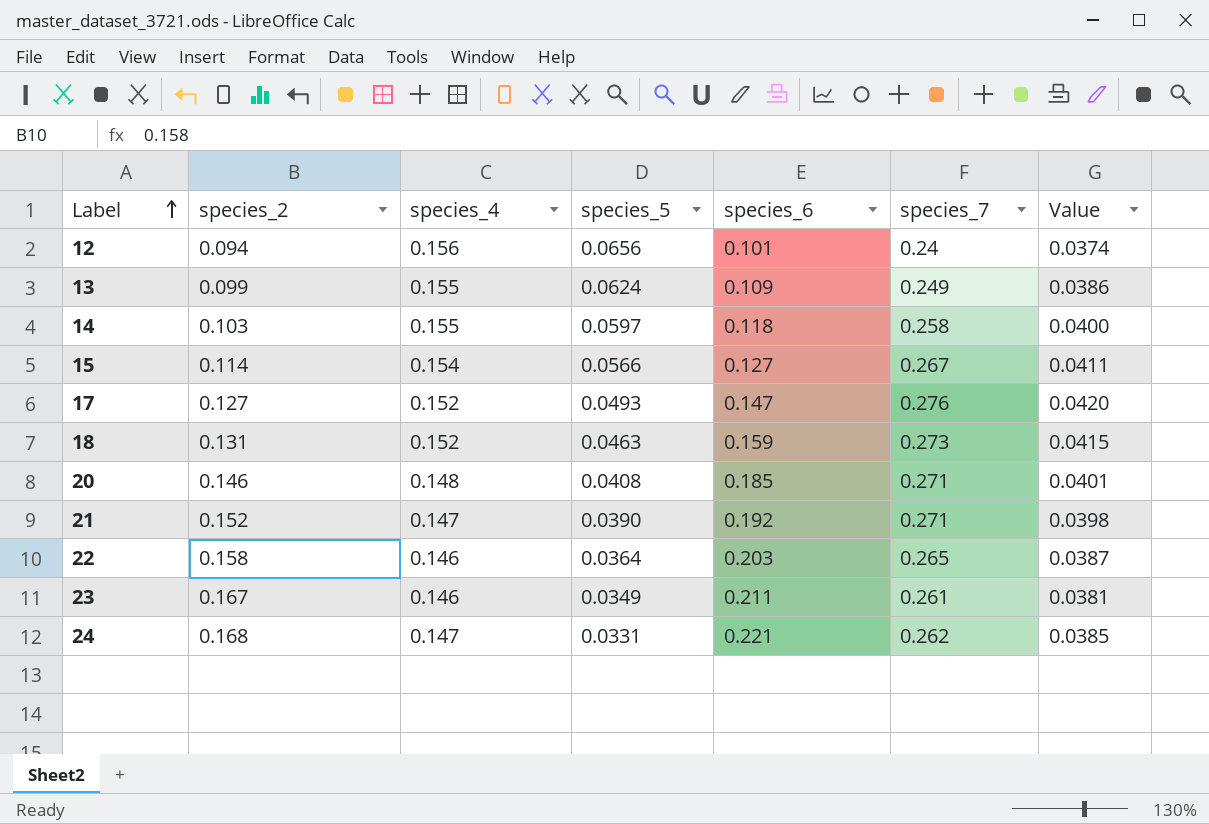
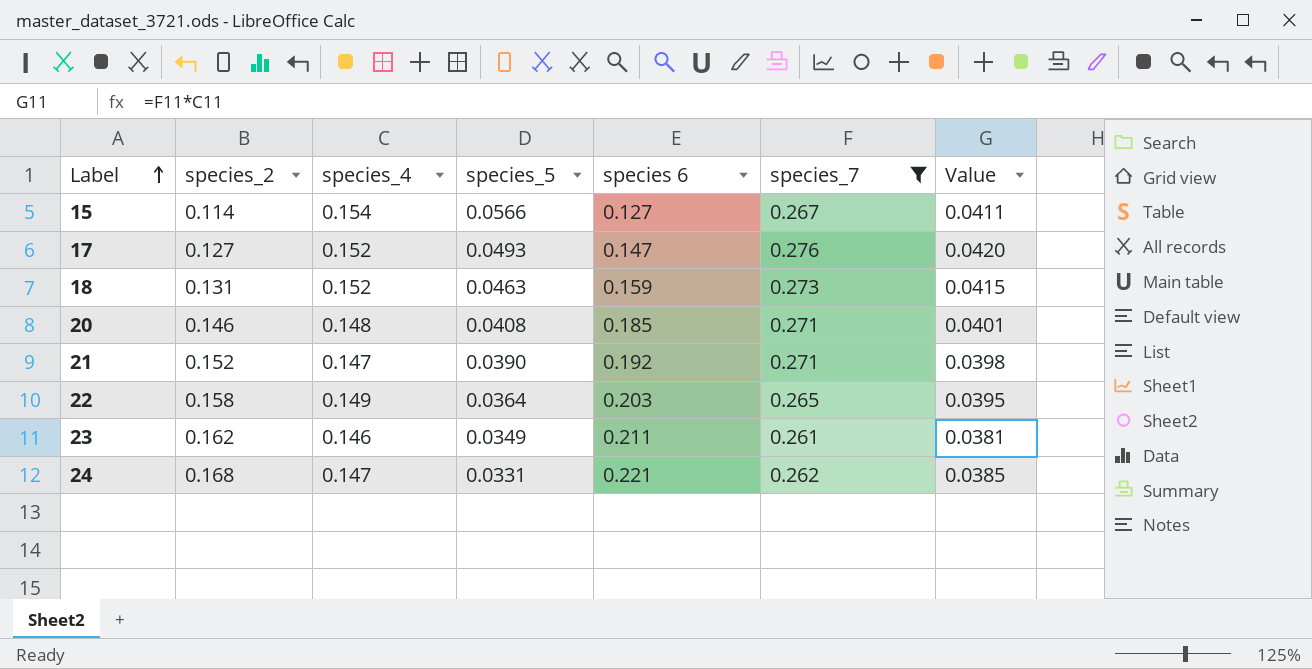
filter: none -> species_7 >= 0.261
column name: species_6 -> species 6
22 | species_4: 0.146 -> 0.149
22 | Value: 0.0387 -> 0.0395
23 | species_2: 0.167 -> 0.162

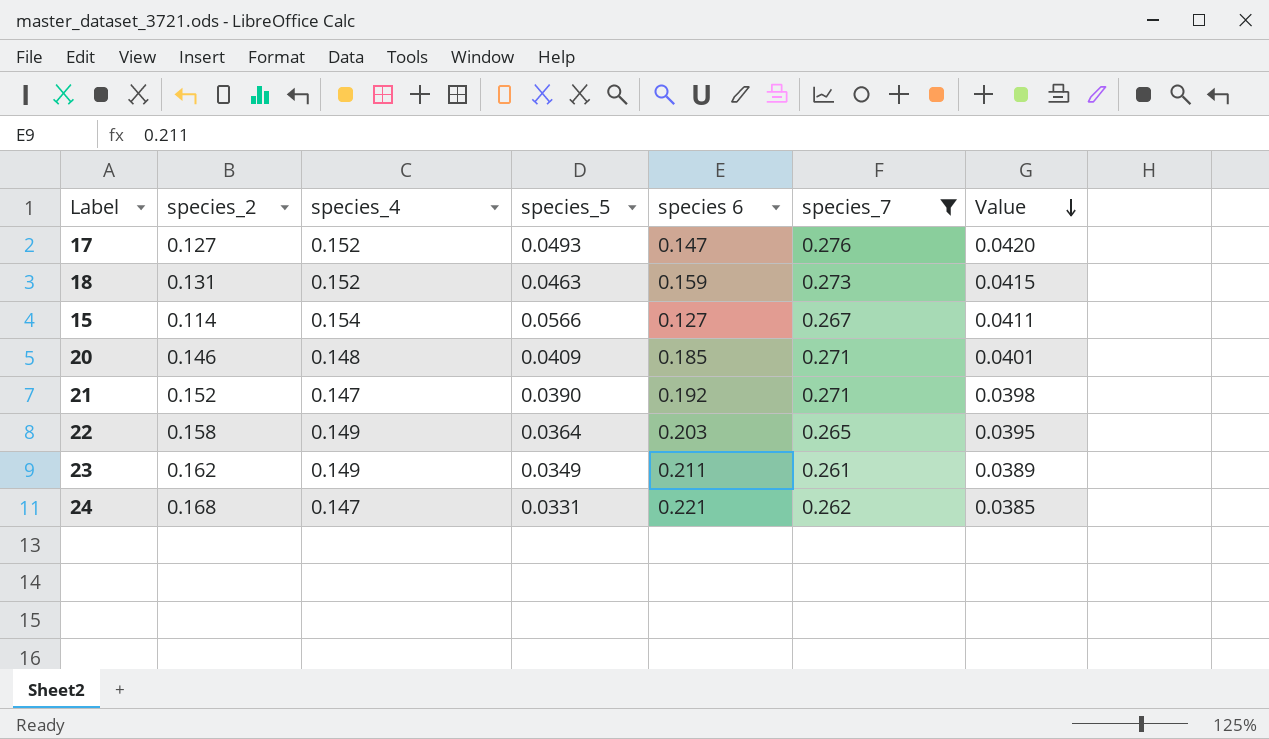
row order: Label ascending -> Value descending
20 | species_5: 0.0408 -> 0.0409
23 | species_4: 0.146 -> 0.149
23 | Value: 0.0381 -> 0.0389

